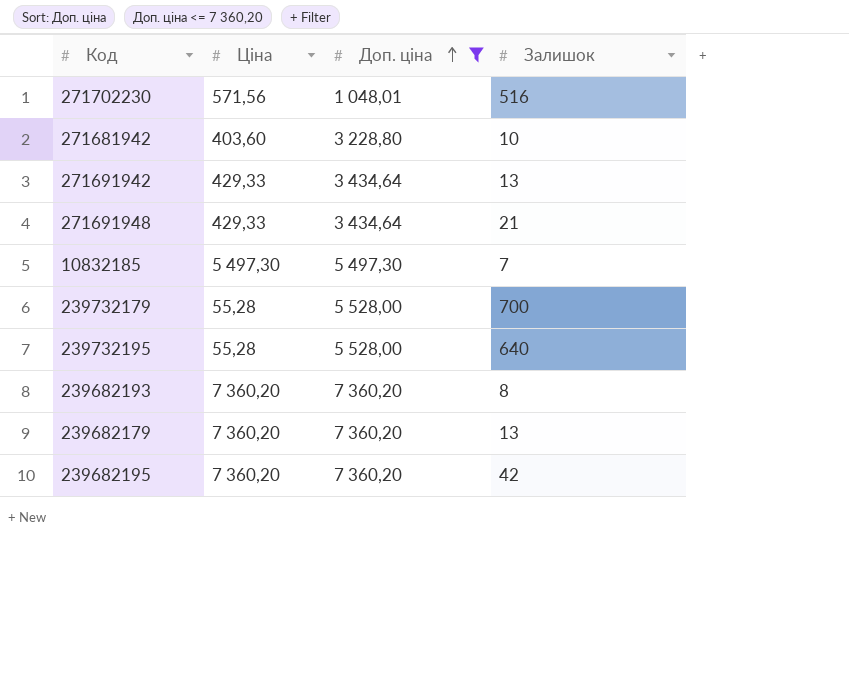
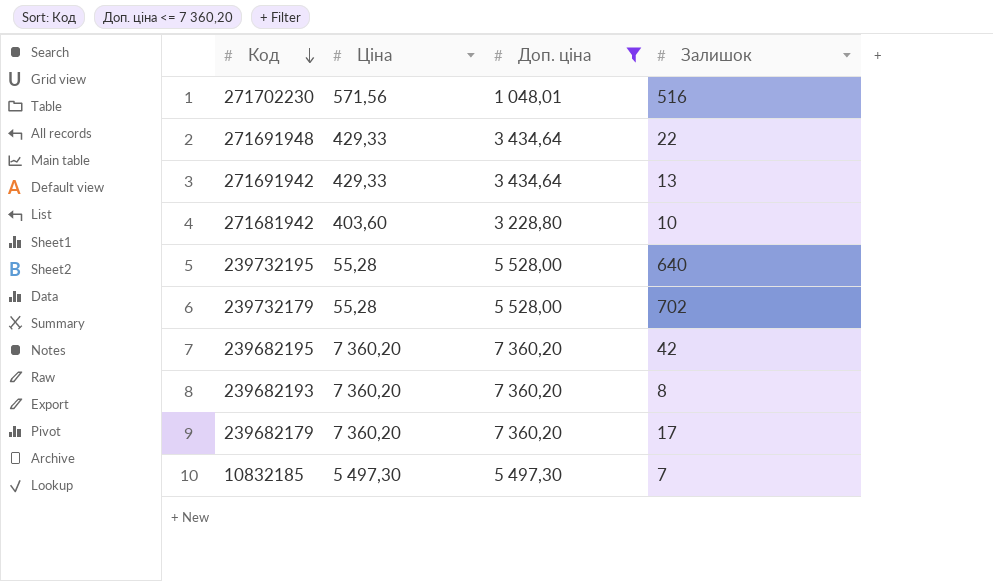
row order: Доп. ціна ascending -> Код descending
271691948 | Залишок: 21 -> 22
239732179 | Залишок: 700 -> 702
239682179 | Залишок: 13 -> 17

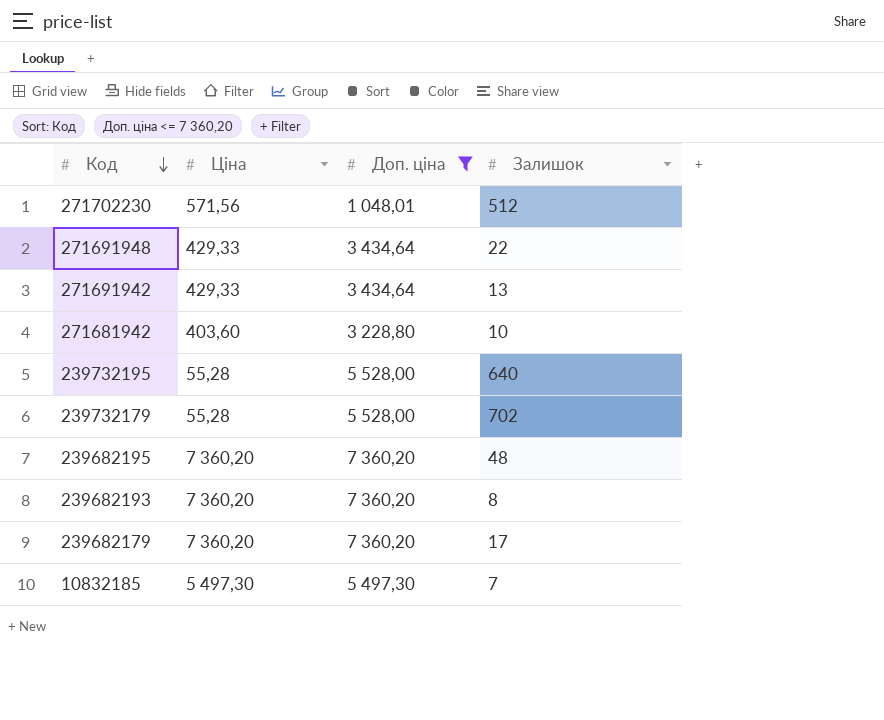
271702230 | Залишок: 516 -> 512
239682195 | Залишок: 42 -> 48

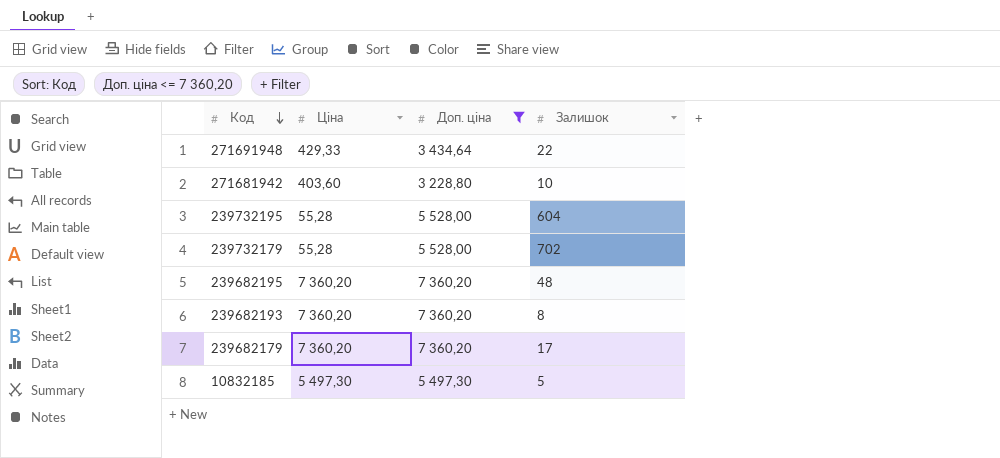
row 271702230: 571,56 | 1 048,01 | 512 -> none
row 271691942: 429,33 | 3 434,64 | 13 -> none
239732195 | Залишок: 640 -> 604
10832185 | Залишок: 7 -> 5

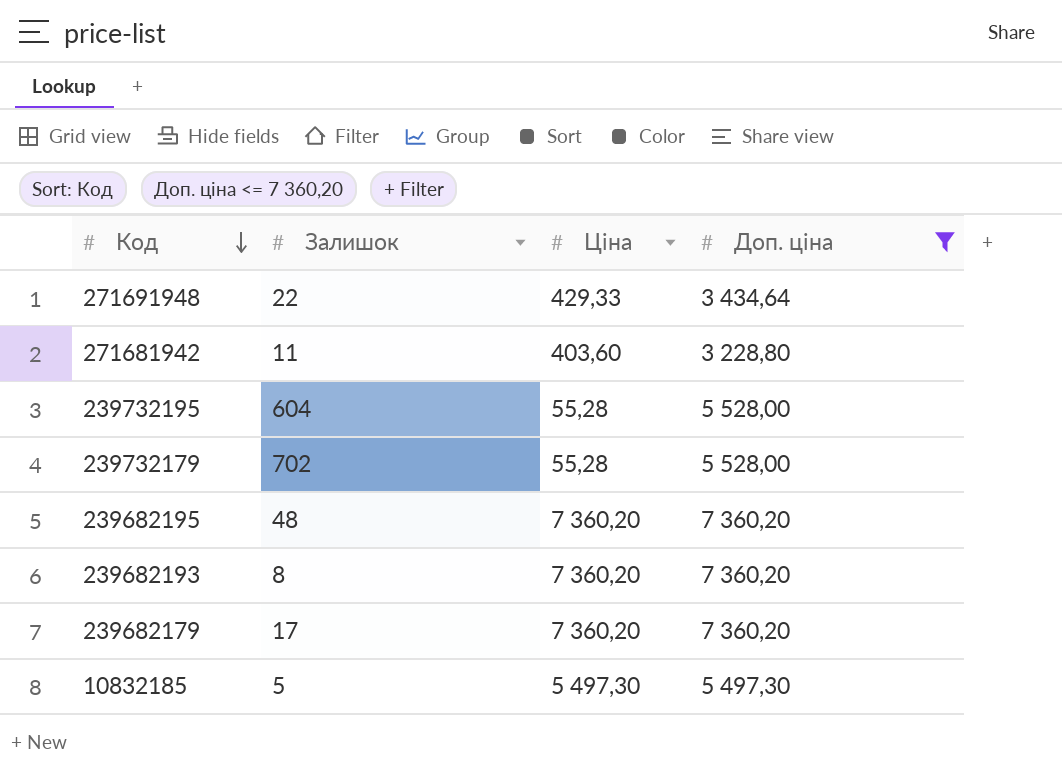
column Залишок | position: 4 -> 2
271681942 | Залишок: 10 -> 11

